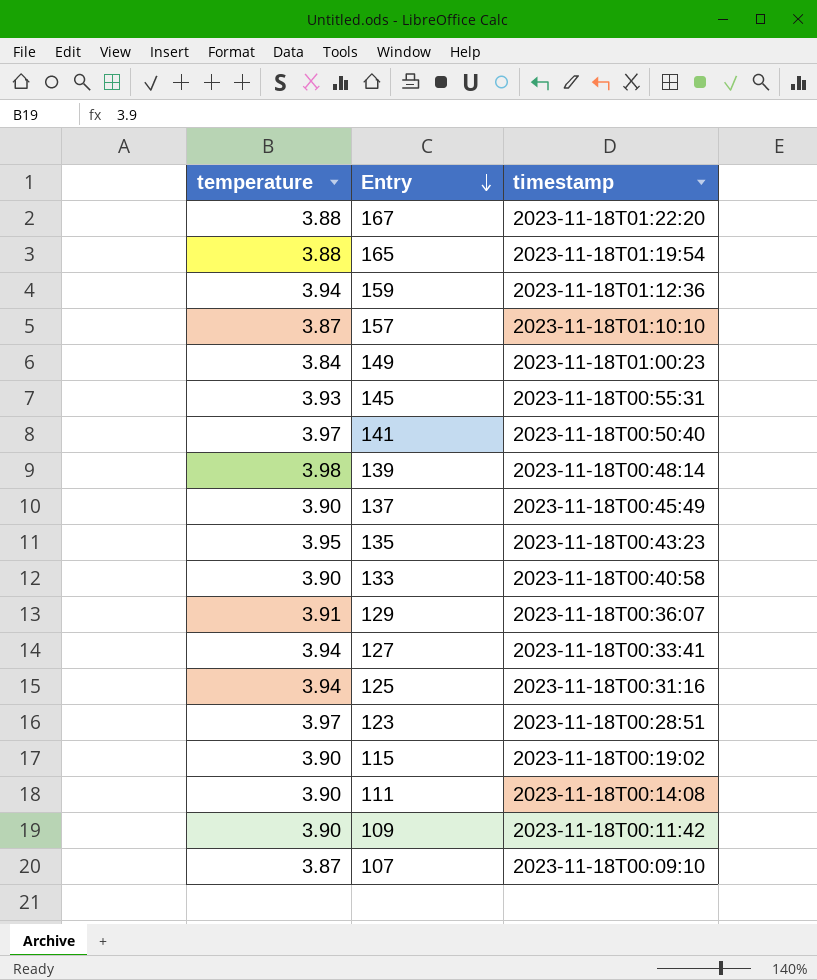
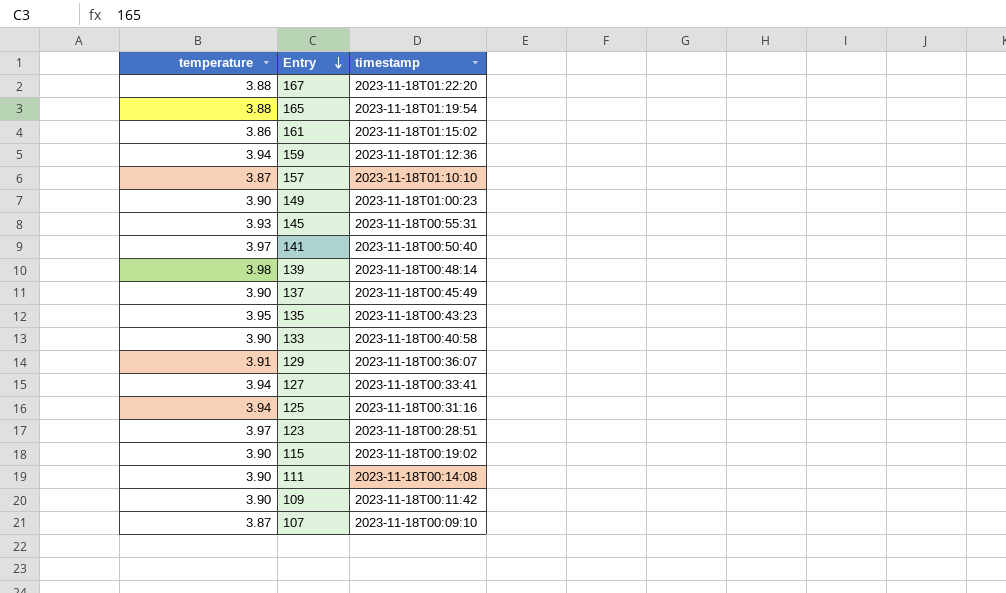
row 161: none -> 3.86 | 2023-11-18T01:15:02
149 | temperature: 3.84 -> 3.90

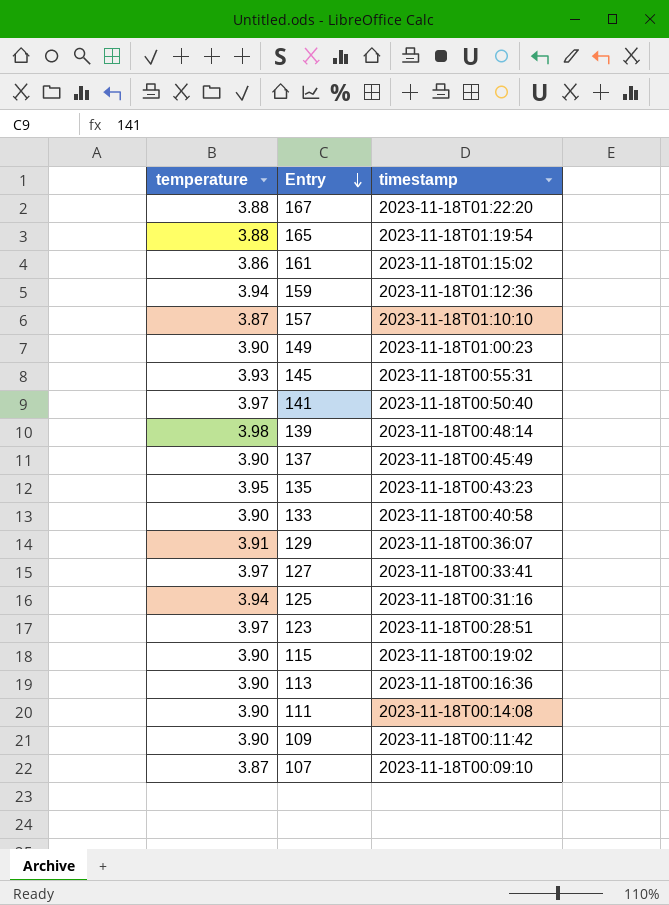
127 | temperature: 3.94 -> 3.97
row 113: none -> 3.90 | 2023-11-18T00:16:36

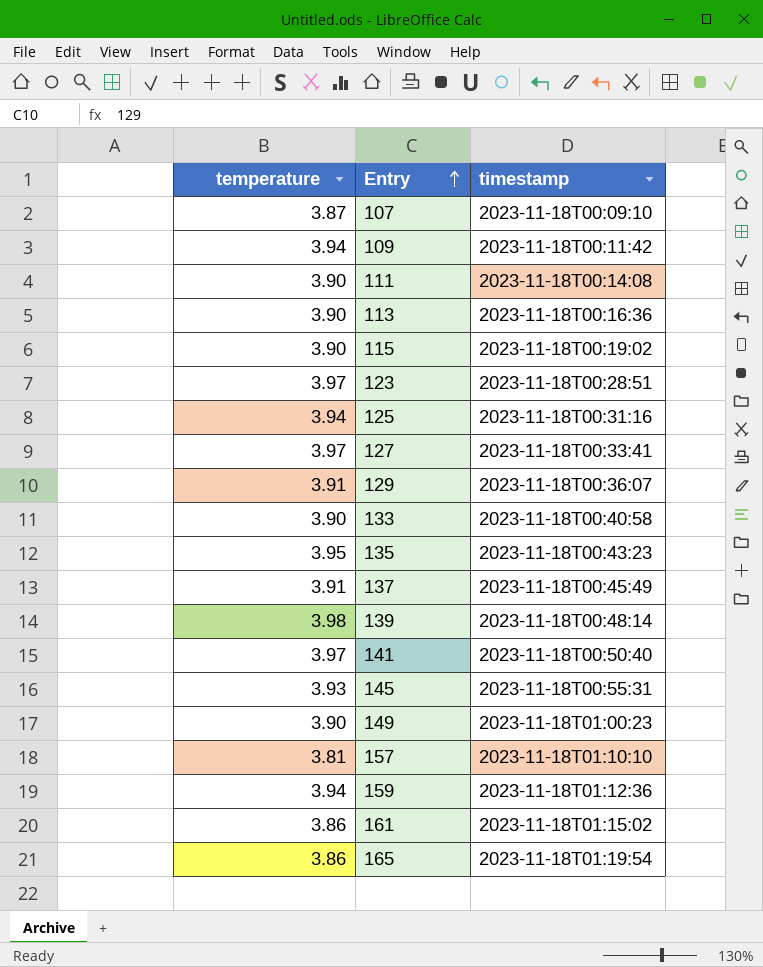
row order: Entry descending -> Entry ascending
row 167: 3.88 | 2023-11-18T01:22:20 -> none
109 | temperature: 3.90 -> 3.94
137 | temperature: 3.90 -> 3.91
157 | temperature: 3.87 -> 3.81
165 | temperature: 3.88 -> 3.86

